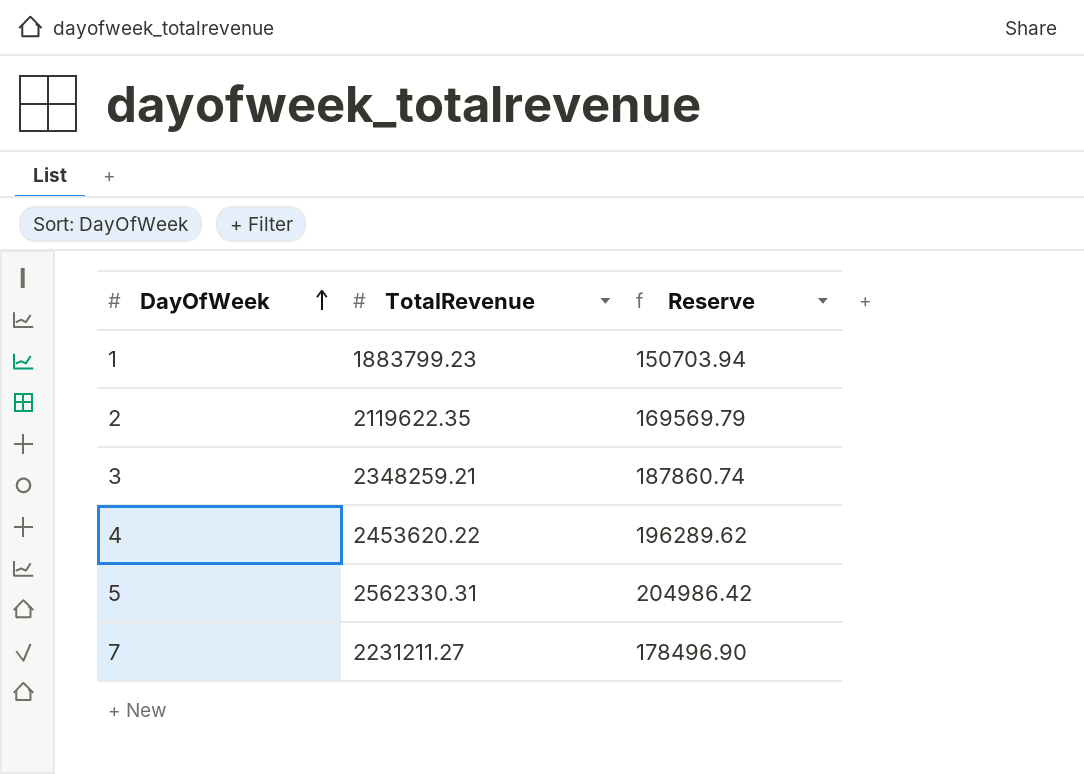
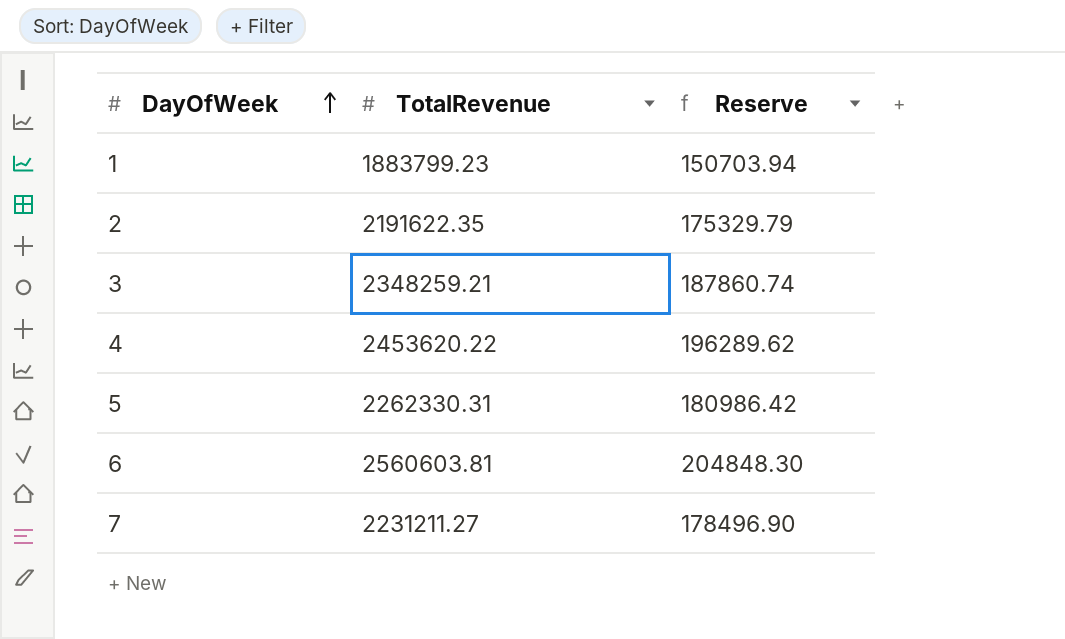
2 | TotalRevenue: 2119622.35 -> 2191622.35
2 | Reserve: 169569.79 -> 175329.79
5 | TotalRevenue: 2562330.31 -> 2262330.31
5 | Reserve: 204986.42 -> 180986.42
row 6: none -> 2560603.81 | 204848.30

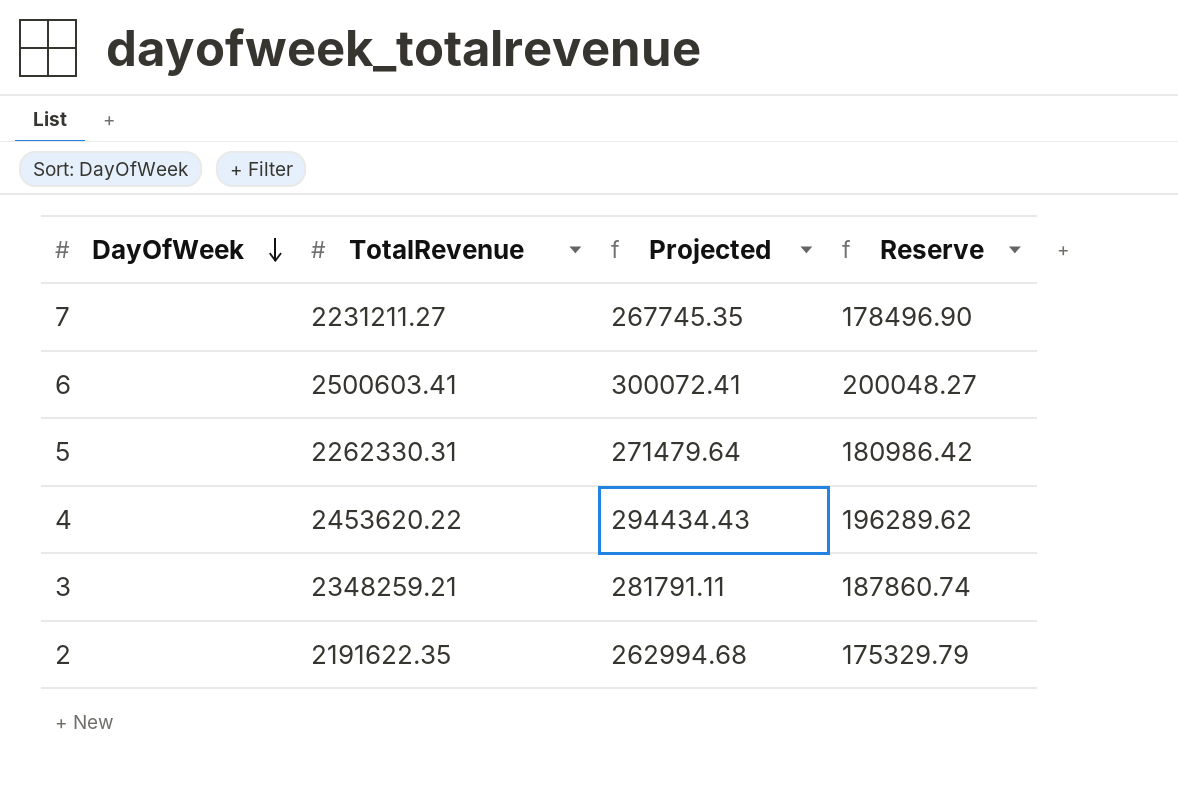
row order: DayOfWeek ascending -> DayOfWeek descending
column Projected | formula: none -> [TotalRevenue] * 0.12
row 1: 1883799.23 | 150703.94 -> none
6 | TotalRevenue: 2560603.81 -> 2500603.41
6 | Reserve: 204848.30 -> 200048.27

